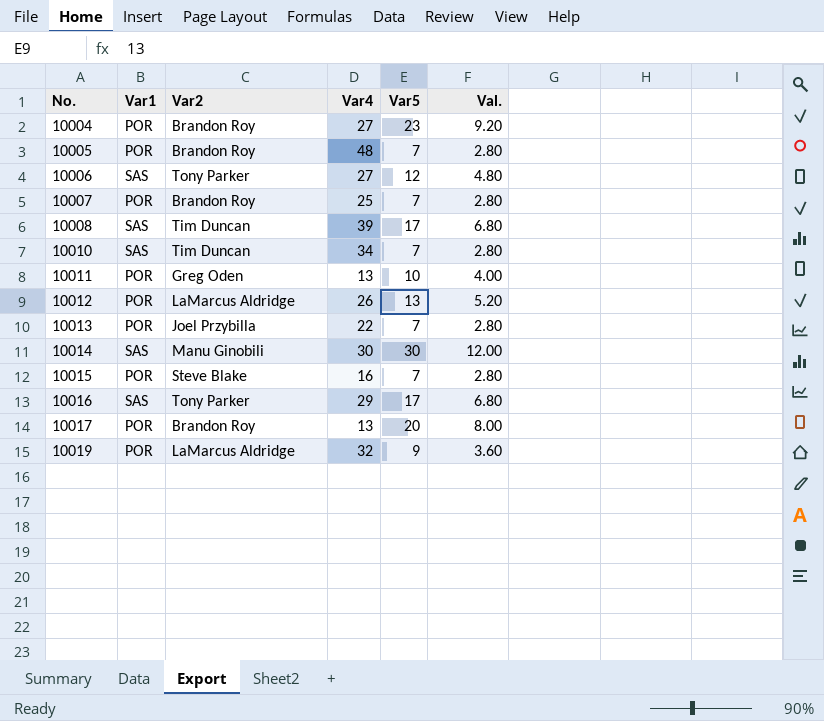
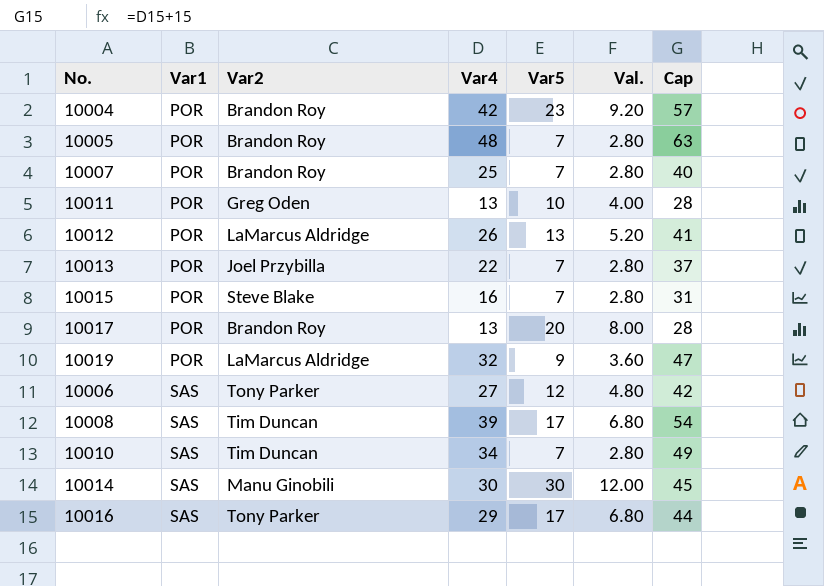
row order: No. ascending -> Var1 ascending
column Cap | formula: none -> [Var4] + 15
10004 | Var4: 27 -> 42

